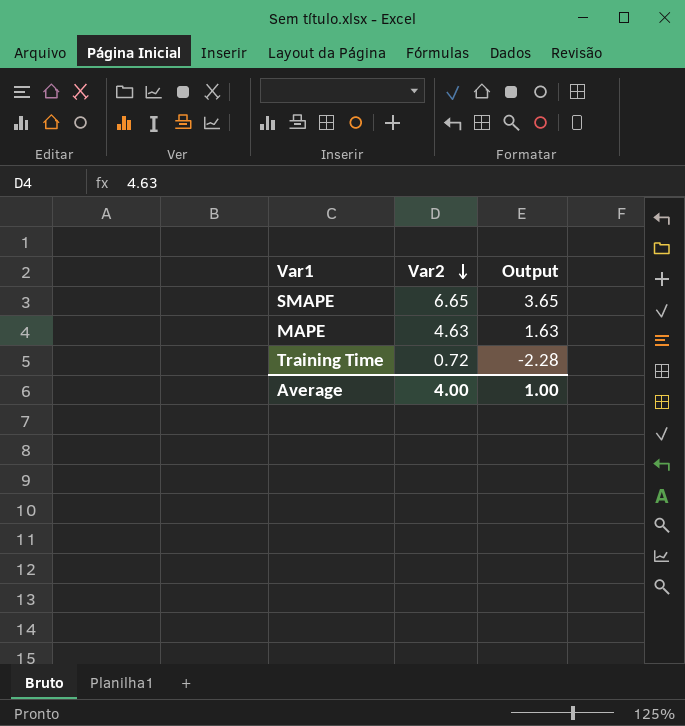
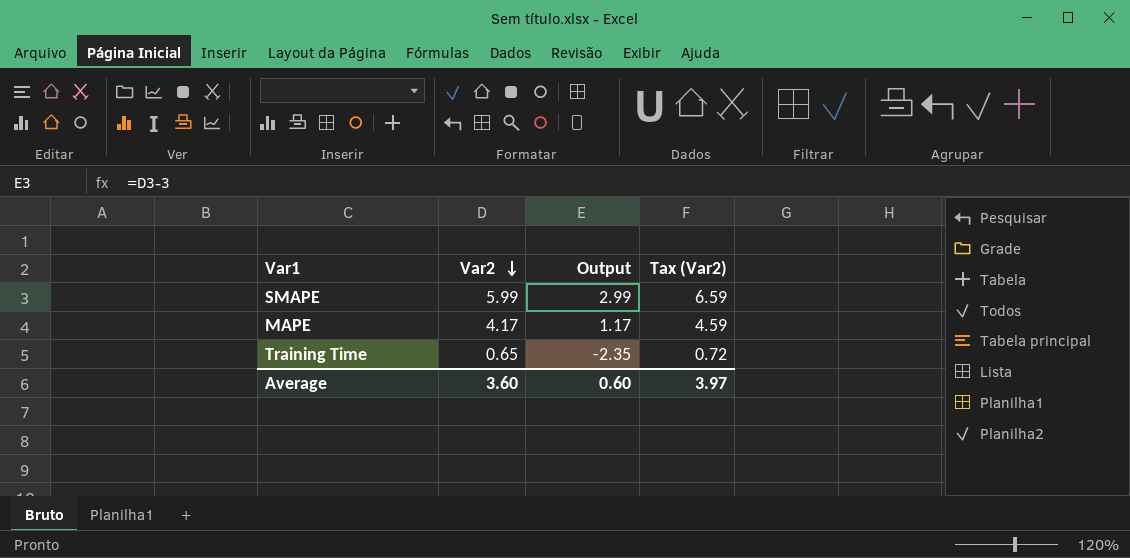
column Tax (Var2) | formula: none -> [Var2] * 1.1
SMAPE | Var2: 6.65 -> 5.99
SMAPE | Output: 3.65 -> 2.99
MAPE | Var2: 4.63 -> 4.17
MAPE | Output: 1.63 -> 1.17
Training Time | Var2: 0.72 -> 0.65
Training Time | Output: -2.28 -> -2.35
Average | Var2: 4.00 -> 3.60
Average | Output: 1.00 -> 0.60

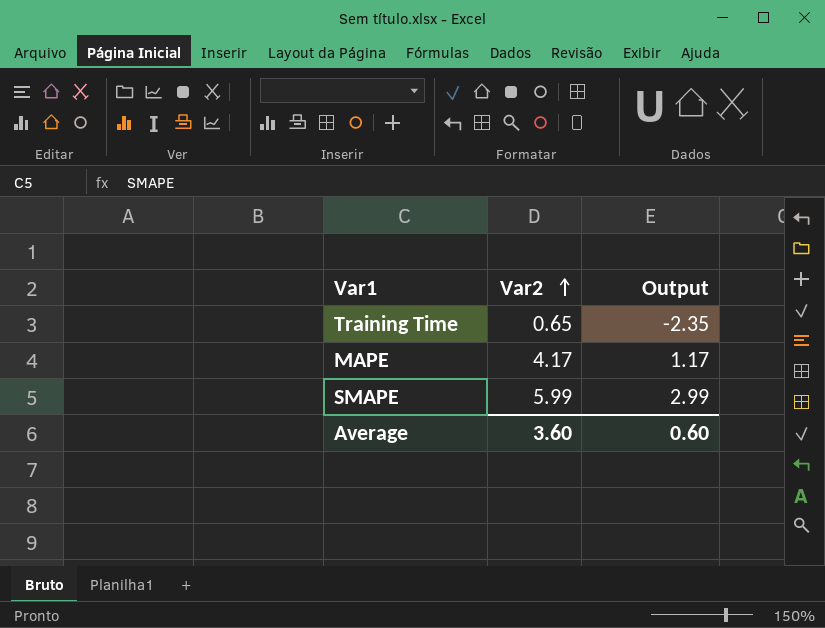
row order: Var2 descending -> Var2 ascending
column Tax (Var2) | formula: [Var2] * 1.1 -> none

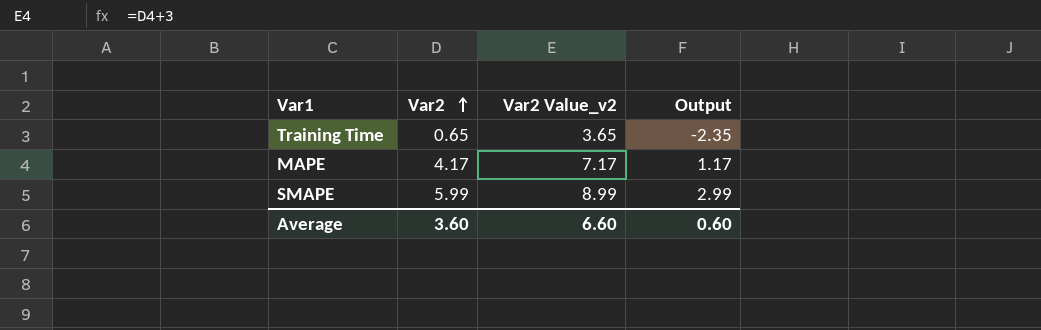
column Var2 Value_v2 | formula: none -> [Var2] + 3

